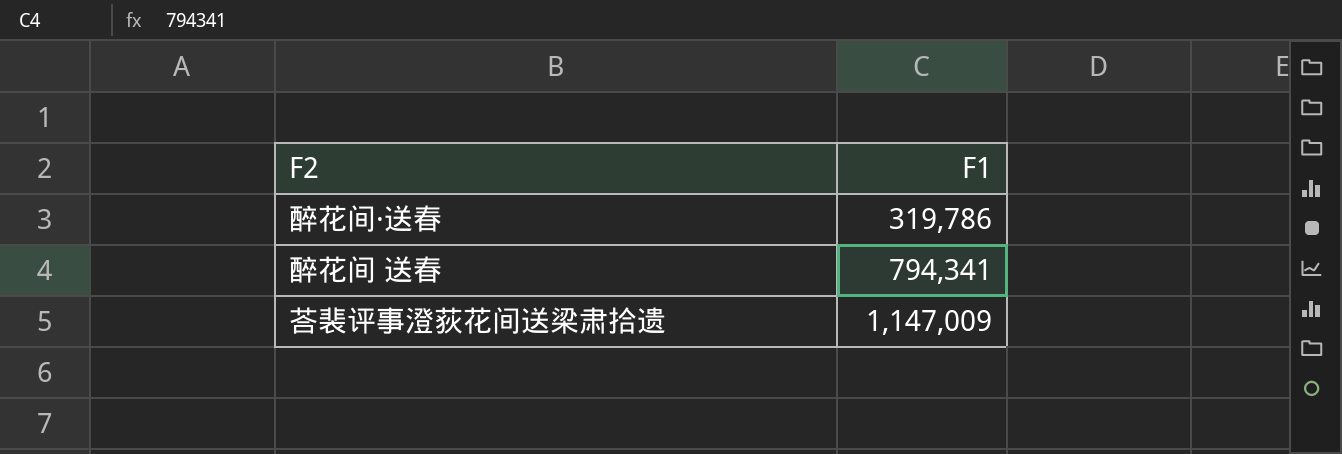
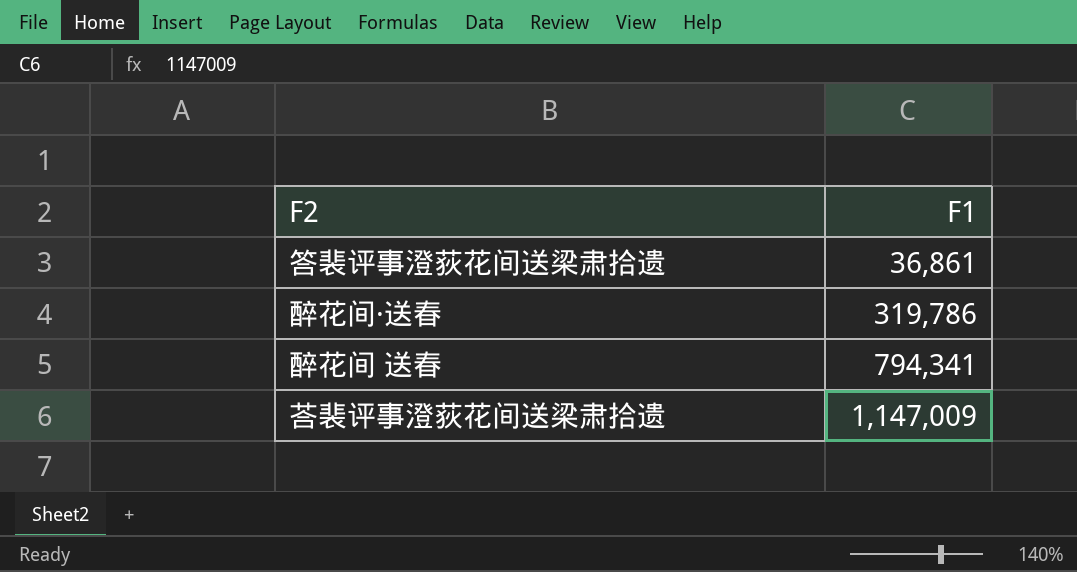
row 答裴评事澄荻花间送梁肃拾遗: none -> 36,861

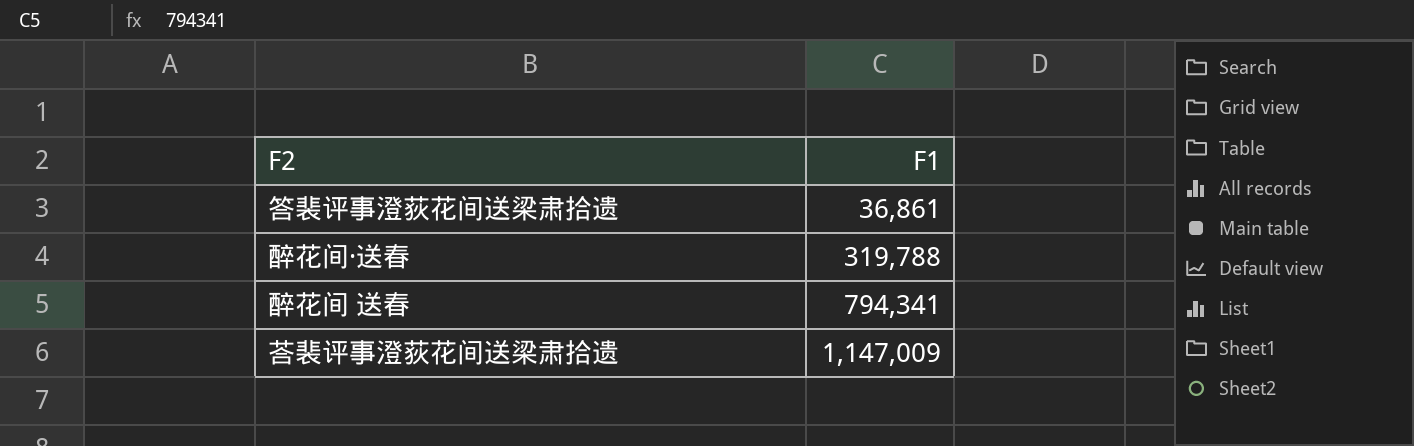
醉花间·送春 | F1: 319,786 -> 319,788

